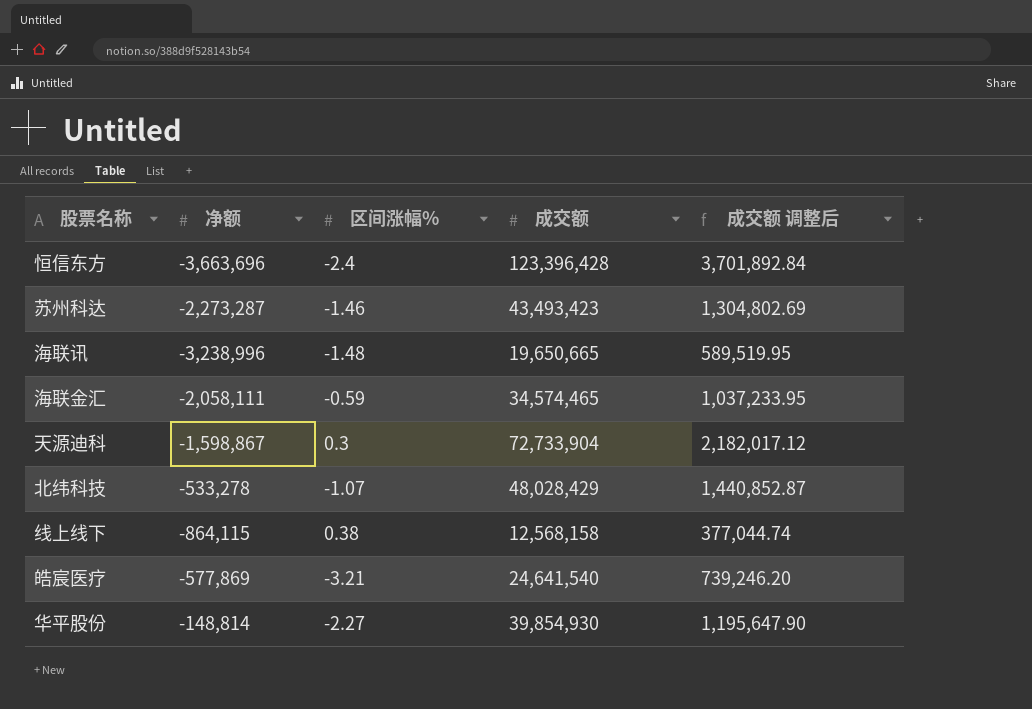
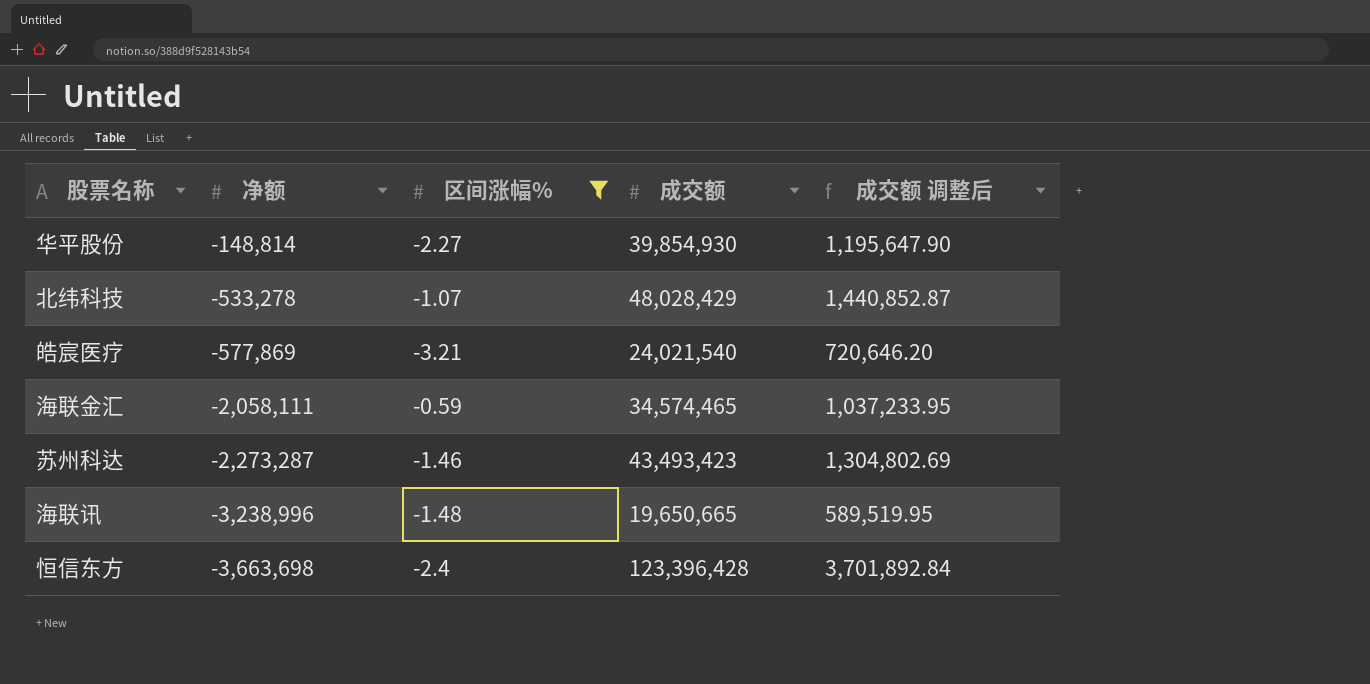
filter: none -> 区间涨幅% <= -0.59
row order: none -> 净额 descending
皓宸医疗 | 成交额: 24,641,540 -> 24,021,540
皓宸医疗 | 成交额 调整后: 739,246.20 -> 720,646.20
恒信东方 | 净额: -3,663,696 -> -3,663,698

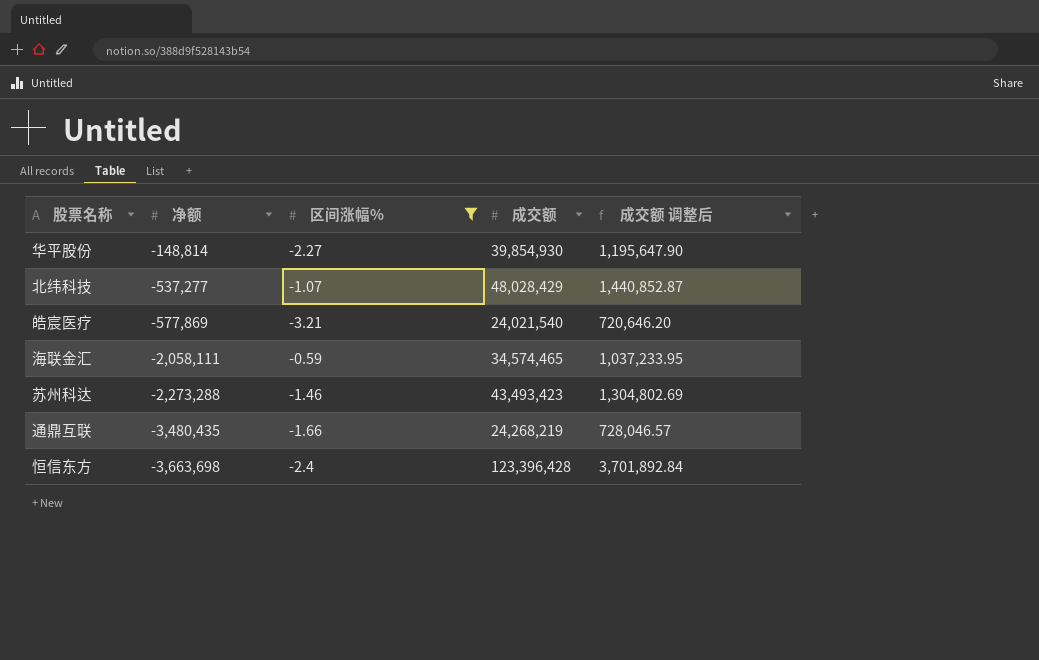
row 海联讯: -3,238,996 | -1.48 | 19,650,665 | 589,519.95 -> none
北纬科技 | 净额: -533,278 -> -537,277
苏州科达 | 净额: -2,273,287 -> -2,273,288
row 通鼎互联: none -> -3,480,435 | -1.66 | 24,268,219 | 728,046.57

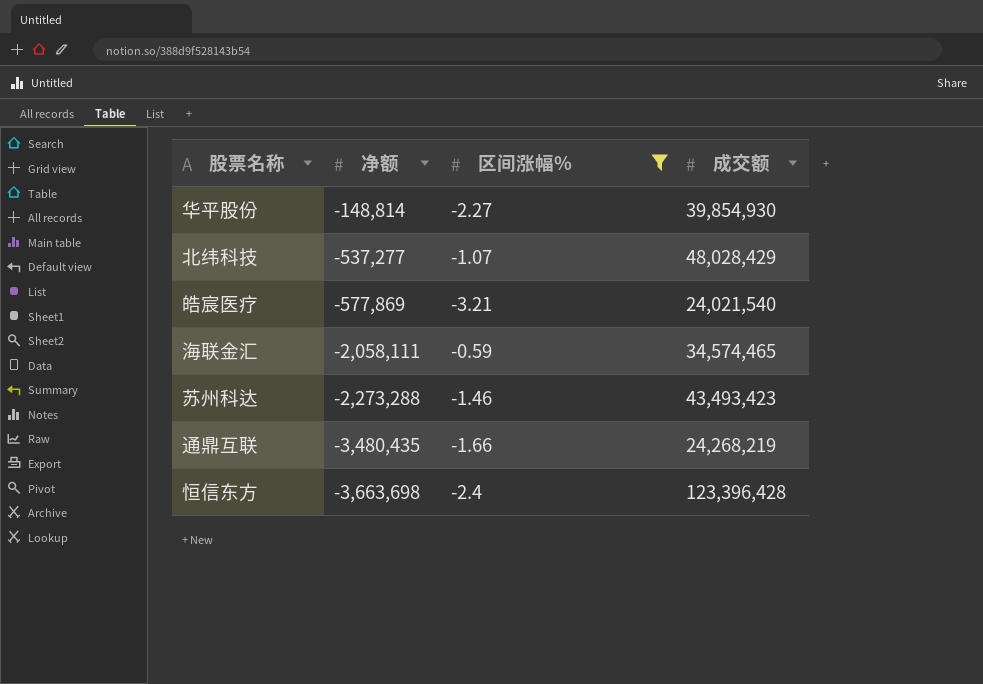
column 成交额 调整后 | formula: [成交额] * 0.03 -> none

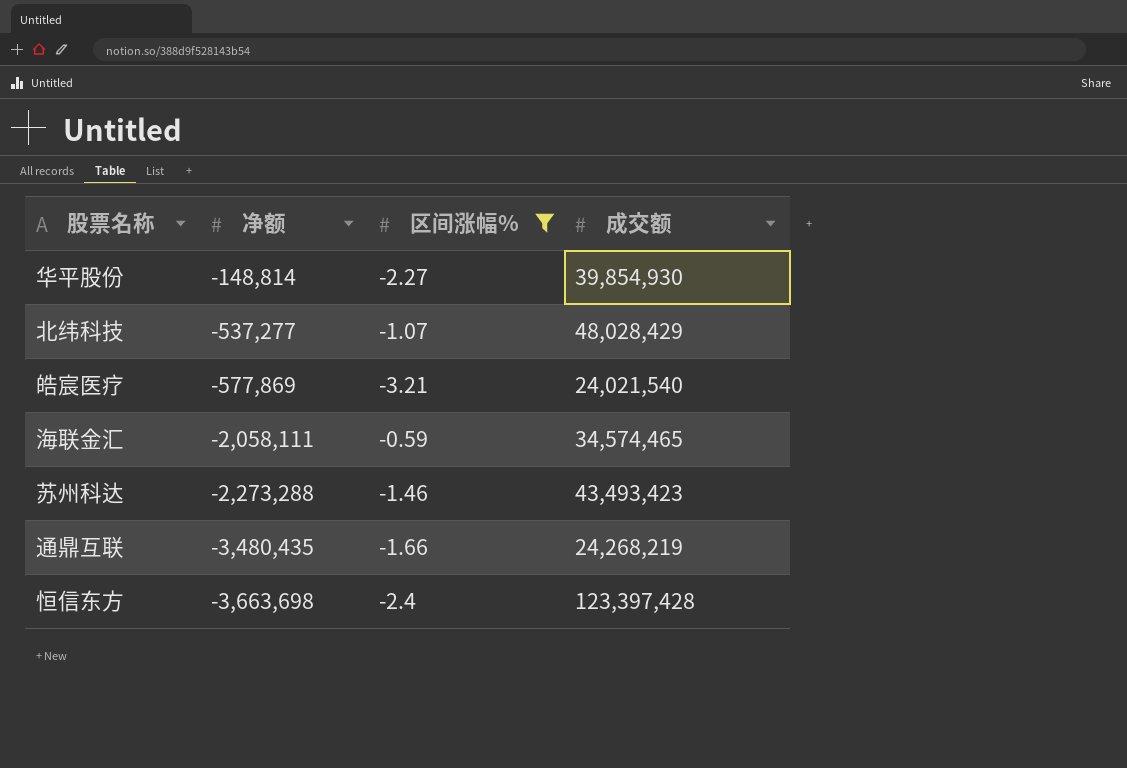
恒信东方 | 成交额: 123,396,428 -> 123,397,428

